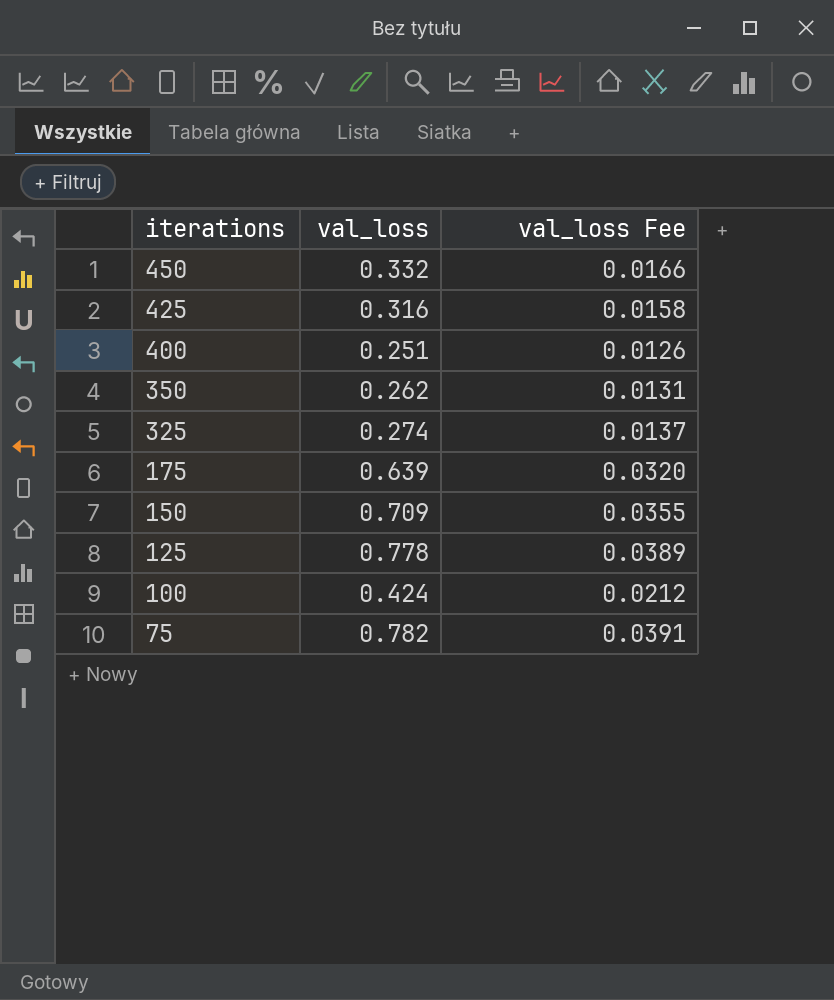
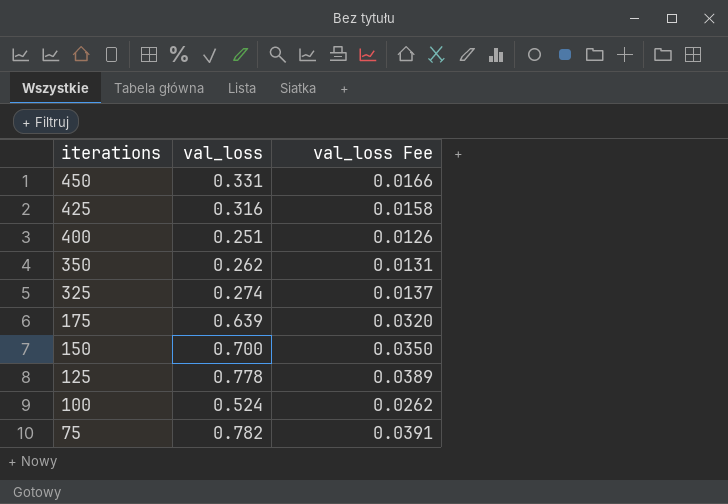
450 | val_loss: 0.332 -> 0.331
150 | val_loss: 0.709 -> 0.700
150 | val_loss Fee: 0.0355 -> 0.0350
100 | val_loss: 0.424 -> 0.524
100 | val_loss Fee: 0.0212 -> 0.0262

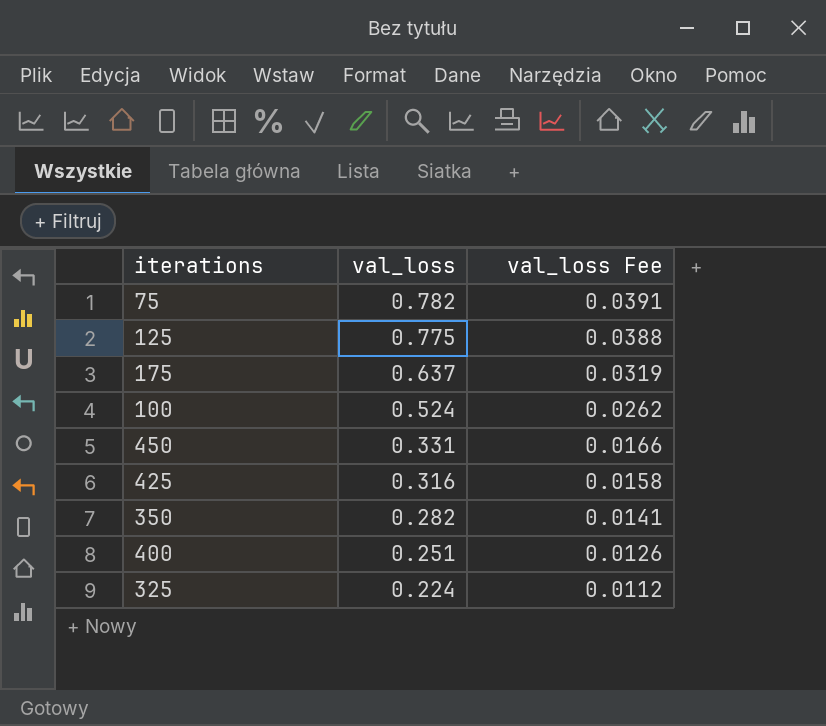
row order: iterations descending -> val_loss descending
row 150: 0.700 | 0.0350 -> none
125 | val_loss: 0.778 -> 0.775
125 | val_loss Fee: 0.0389 -> 0.0388
175 | val_loss: 0.639 -> 0.637
175 | val_loss Fee: 0.0320 -> 0.0319
350 | val_loss: 0.262 -> 0.282
350 | val_loss Fee: 0.0131 -> 0.0141
325 | val_loss: 0.274 -> 0.224
325 | val_loss Fee: 0.0137 -> 0.0112

